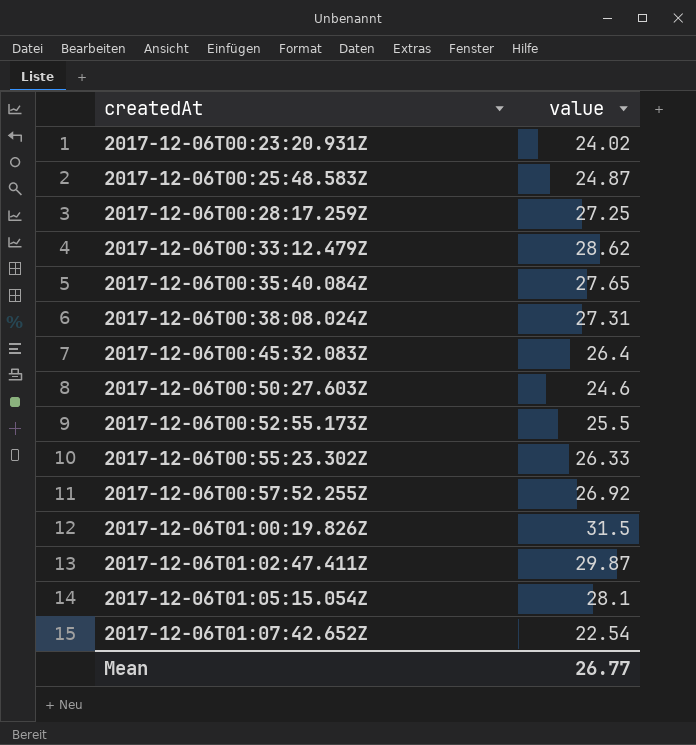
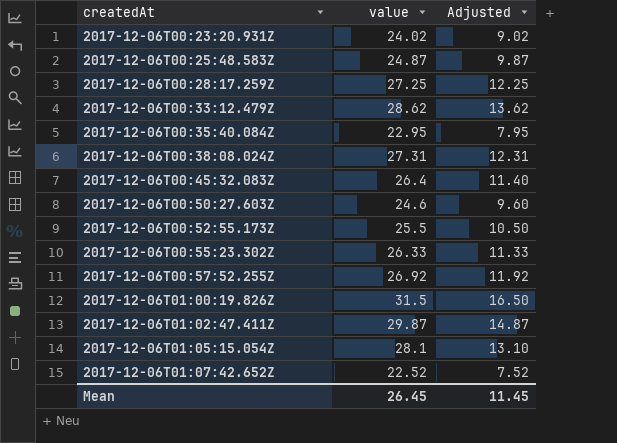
column Adjusted | formula: none -> [value] - 15
2017-12-06T00:35:40.084Z | value: 27.65 -> 22.95
2017-12-06T01:07:42.652Z | value: 22.54 -> 22.52
Mean | value: 26.77 -> 26.45

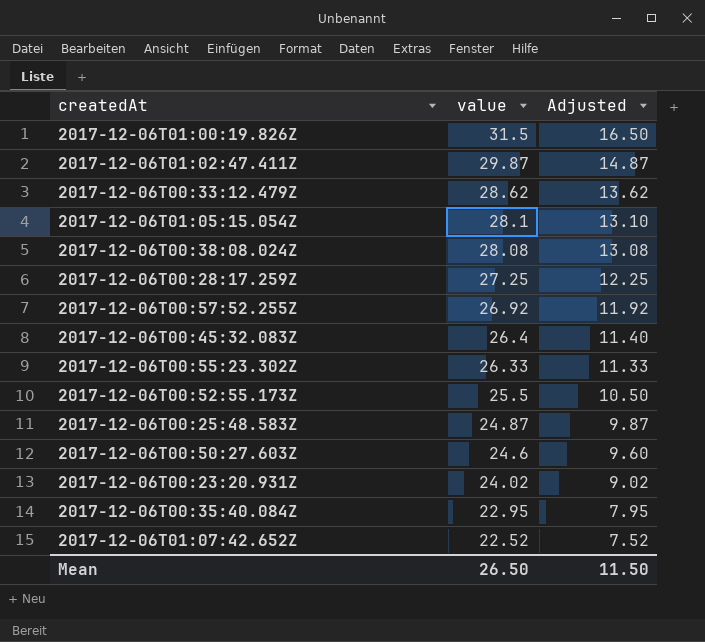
row order: createdAt ascending -> value descending
2017-12-06T00:38:08.024Z | value: 27.31 -> 28.08
2017-12-06T00:38:08.024Z | Adjusted: 12.31 -> 13.08
Mean | value: 26.45 -> 26.50
Mean | Adjusted: 11.45 -> 11.50

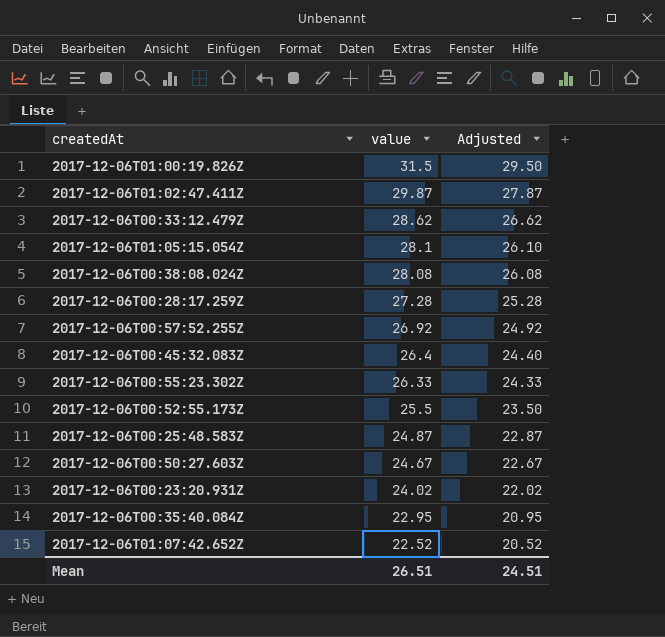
column Adjusted | formula: [value] - 15 -> [value] - 2
2017-12-06T00:28:17.259Z | value: 27.25 -> 27.28
2017-12-06T00:50:27.603Z | value: 24.6 -> 24.67
Mean | value: 26.50 -> 26.51
Mean | Adjusted: 11.50 -> 24.51

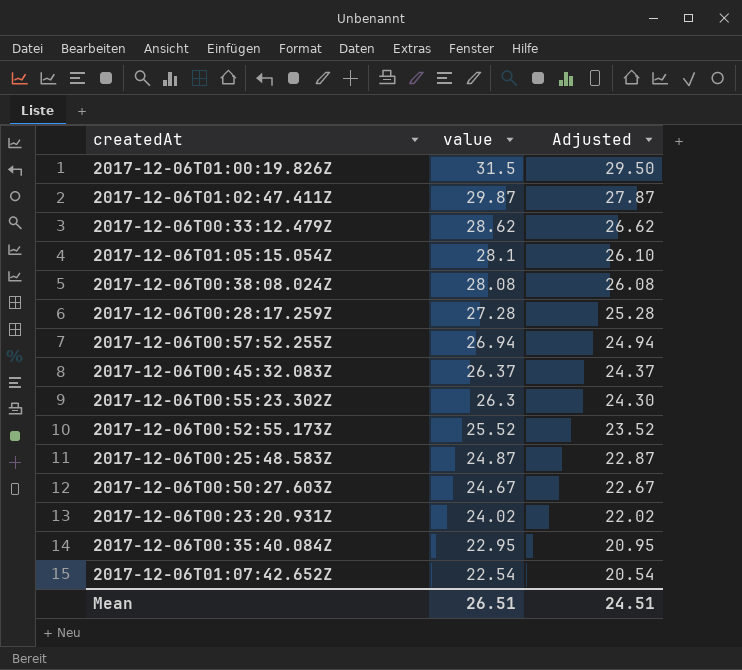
2017-12-06T00:57:52.255Z | value: 26.92 -> 26.94
2017-12-06T00:57:52.255Z | Adjusted: 24.92 -> 24.94
2017-12-06T00:45:32.083Z | value: 26.4 -> 26.37
2017-12-06T00:45:32.083Z | Adjusted: 24.40 -> 24.37
2017-12-06T00:55:23.302Z | value: 26.33 -> 26.3
2017-12-06T00:55:23.302Z | Adjusted: 24.33 -> 24.30
2017-12-06T00:52:55.173Z | value: 25.5 -> 25.52
2017-12-06T00:52:55.173Z | Adjusted: 23.50 -> 23.52
2017-12-06T01:07:42.652Z | value: 22.52 -> 22.54
2017-12-06T01:07:42.652Z | Adjusted: 20.52 -> 20.54

